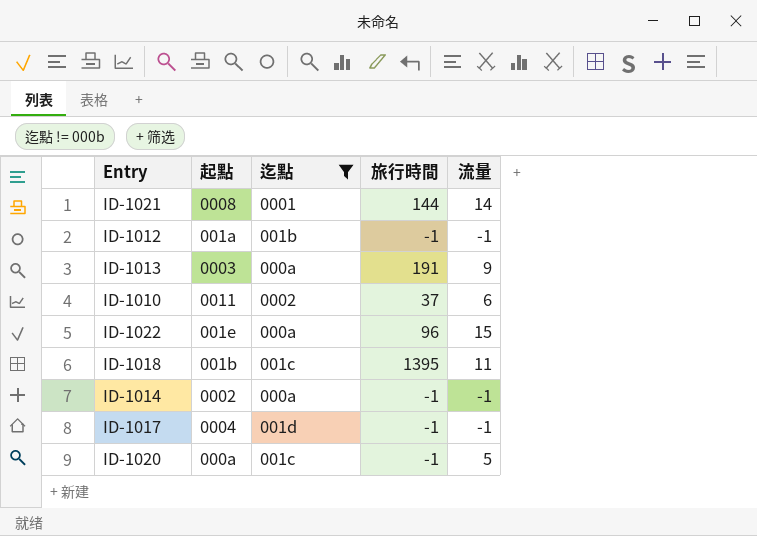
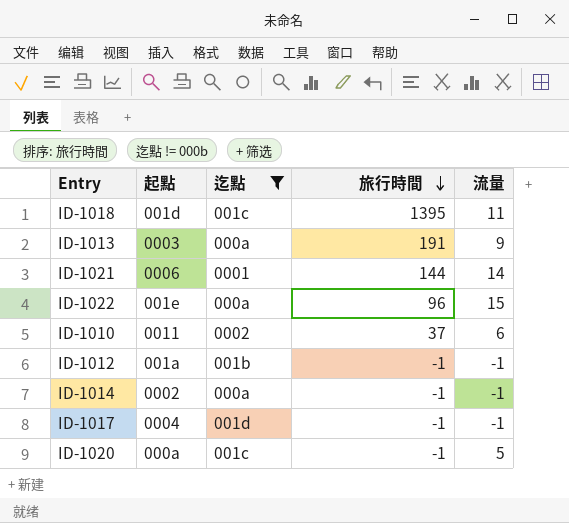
row order: none -> 旅行時間 descending
ID-1018 | 起點: 001b -> 001d
ID-1021 | 起點: 0008 -> 0006

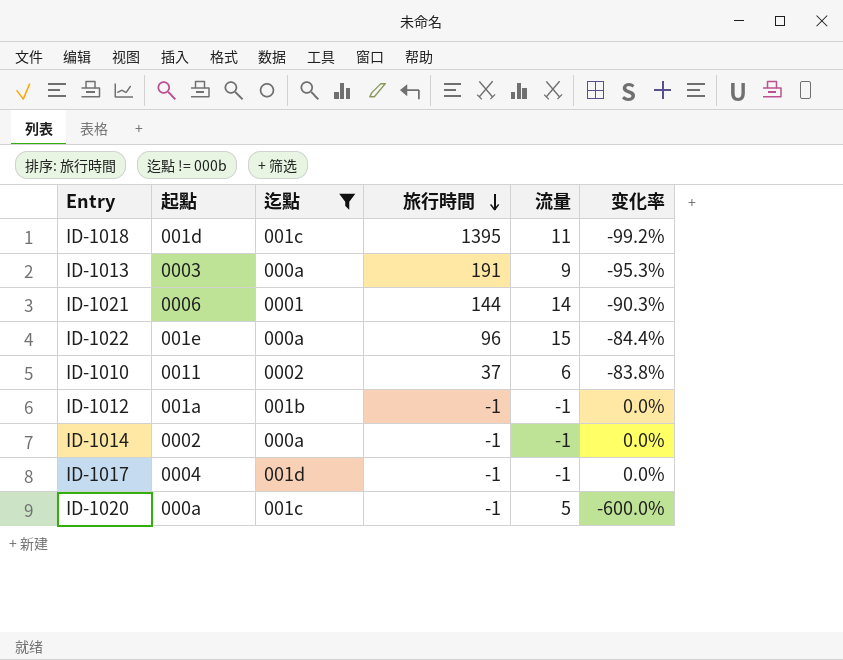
column 变化率 | formula: none -> ([流量] - [旅行時間]) / [旅行時間]

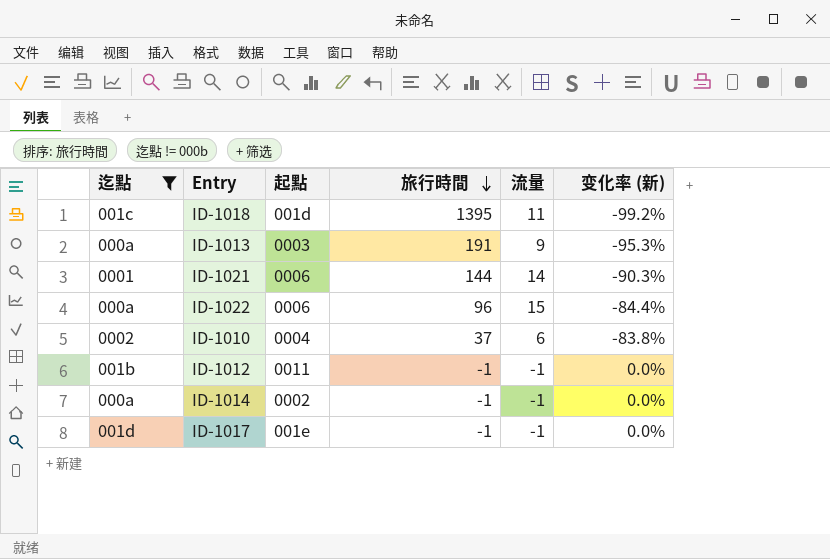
column 迄點 | position: 3 -> 1
column name: 变化率 -> 变化率 (新)
row ID-1020: 000a | 001c | -1 | 5 | -600.0% -> none
ID-1022 | 起點: 001e -> 0006
ID-1010 | 起點: 0011 -> 0004
ID-1012 | 起點: 001a -> 0011
ID-1017 | 起點: 0004 -> 001e

